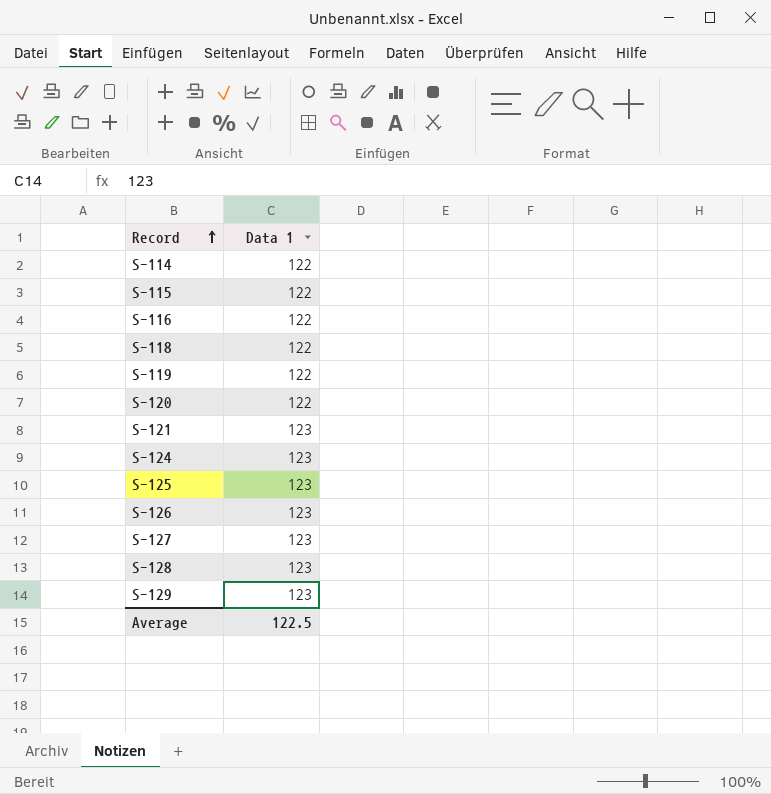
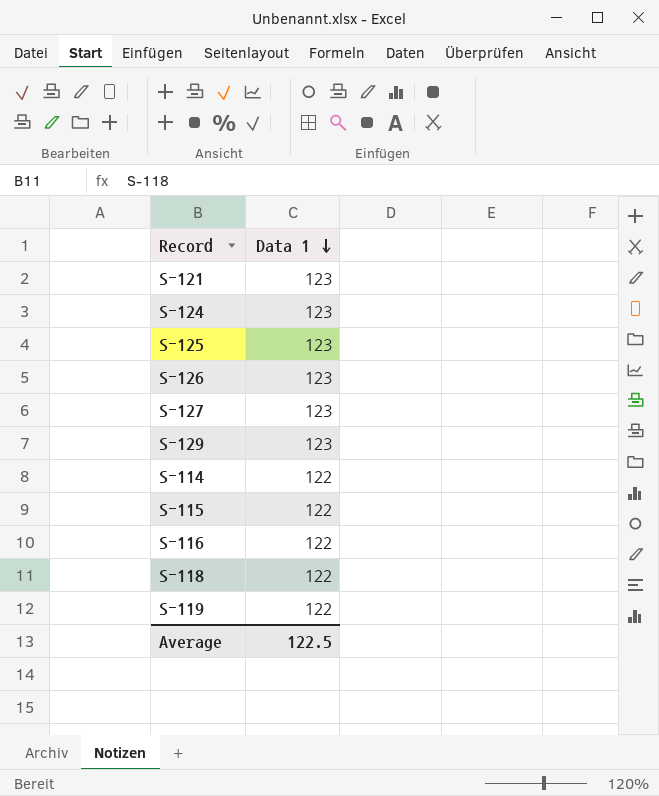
row order: Record ascending -> Data 1 descending
row S-120: 122 -> none
row S-128: 123 -> none

